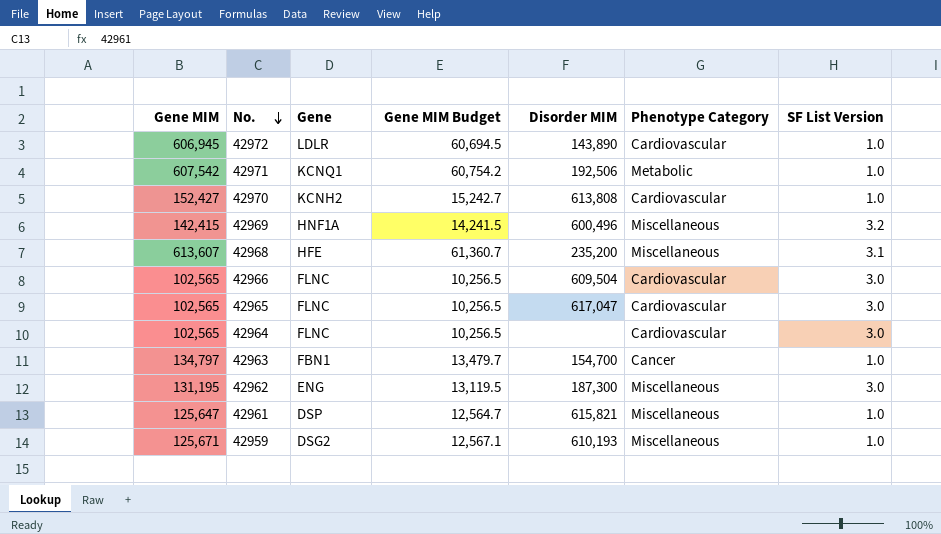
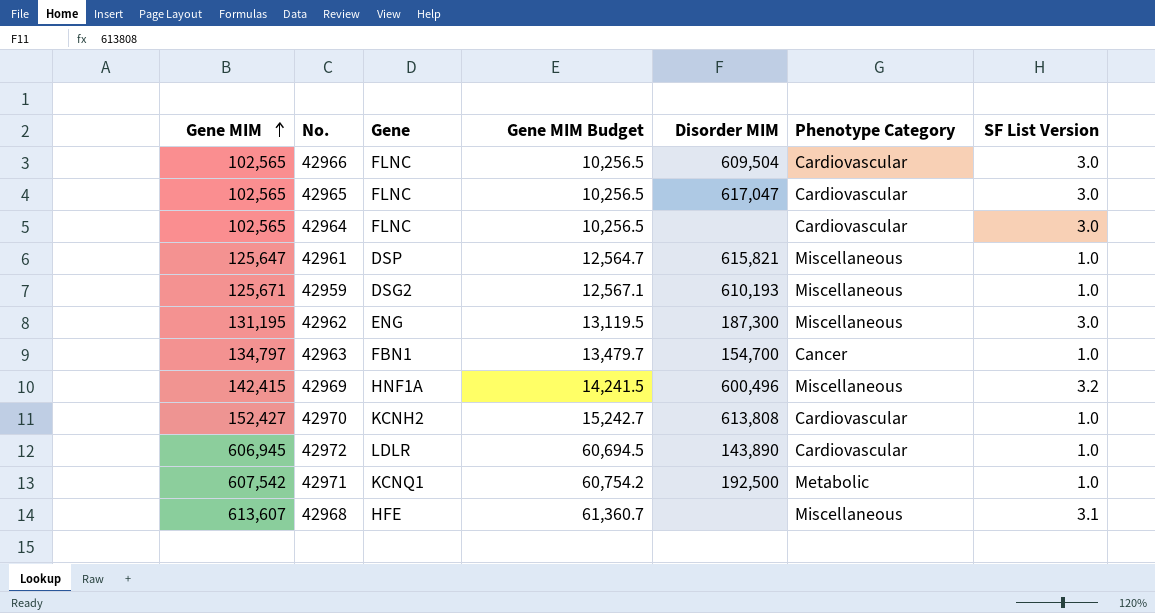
row order: No. descending -> Gene MIM ascending
42971 | Disorder MIM: 192,506 -> 192,500
42968 | Disorder MIM: 235,200 -> none

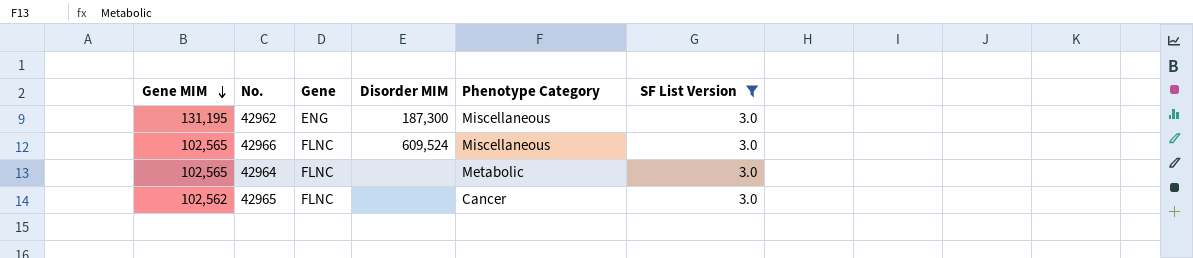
filter: none -> SF List Version = 3.0
row order: Gene MIM ascending -> Gene MIM descending
column Gene MIM Budget | formula: [Gene MIM] * 0.1 -> none
42966 | Disorder MIM: 609,504 -> 609,524
42966 | Phenotype Category: Cardiovascular -> Miscellaneous
42964 | Phenotype Category: Cardiovascular -> Metabolic
42965 | Gene MIM: 102,565 -> 102,562
42965 | Disorder MIM: 617,047 -> none
42965 | Phenotype Category: Cardiovascular -> Cancer

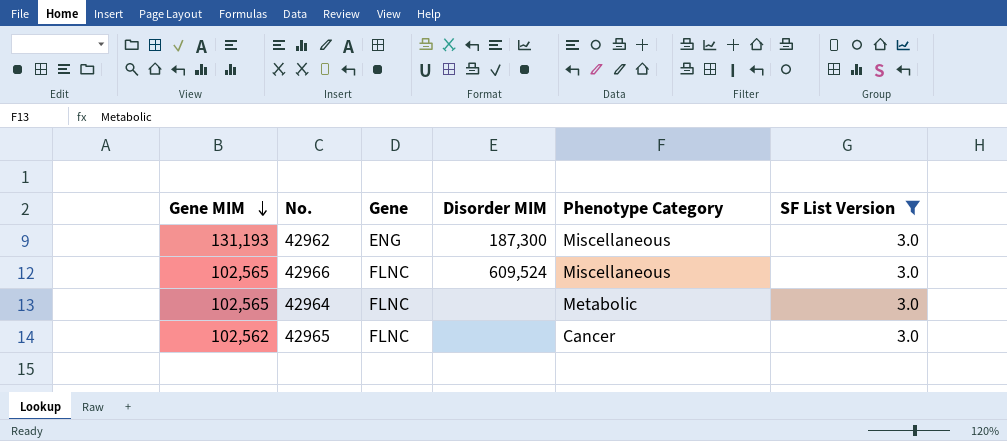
42962 | Gene MIM: 131,195 -> 131,193

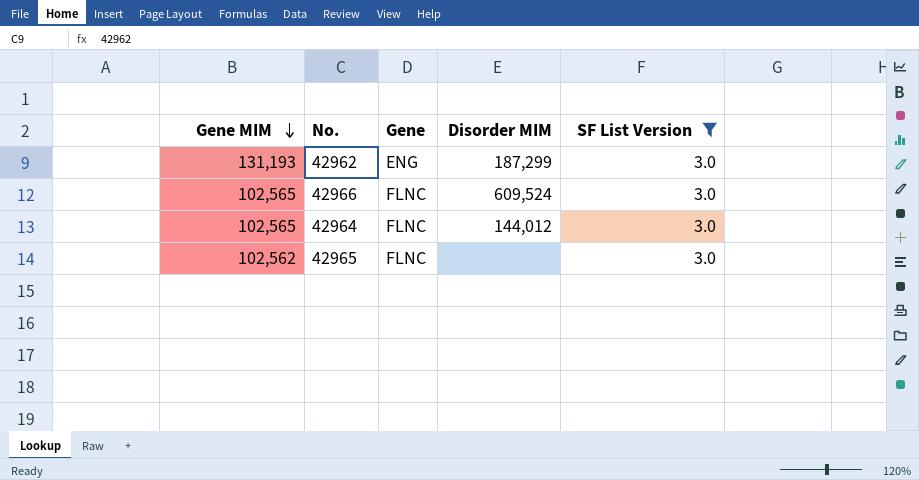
column Phenotype Category | position: 5 -> none
42962 | Disorder MIM: 187,300 -> 187,299
42964 | Disorder MIM: none -> 144,012

